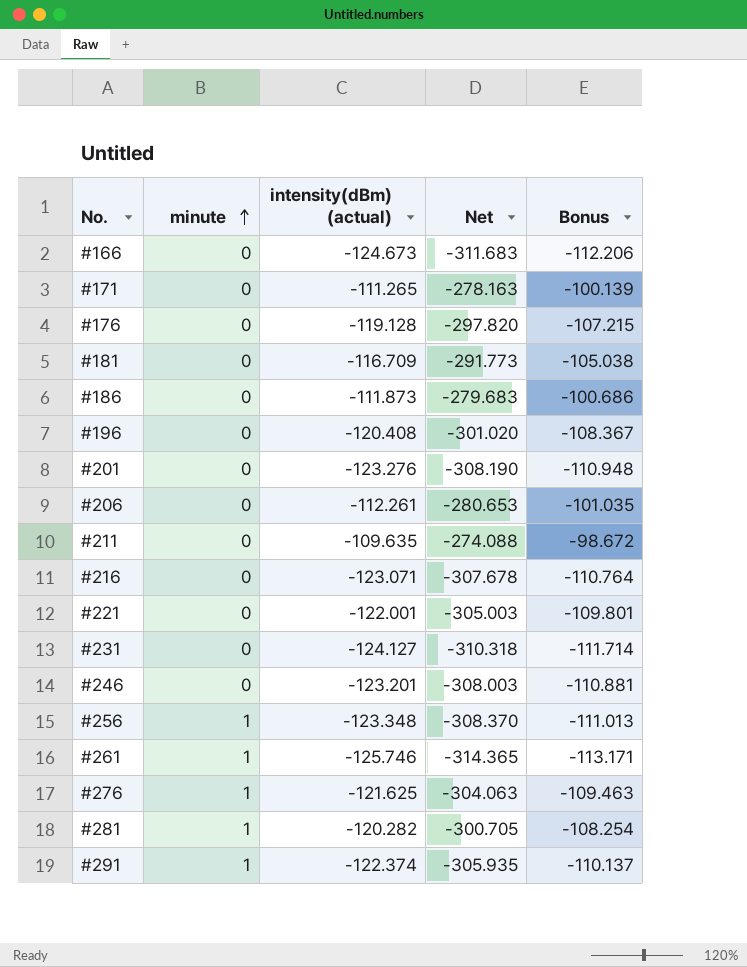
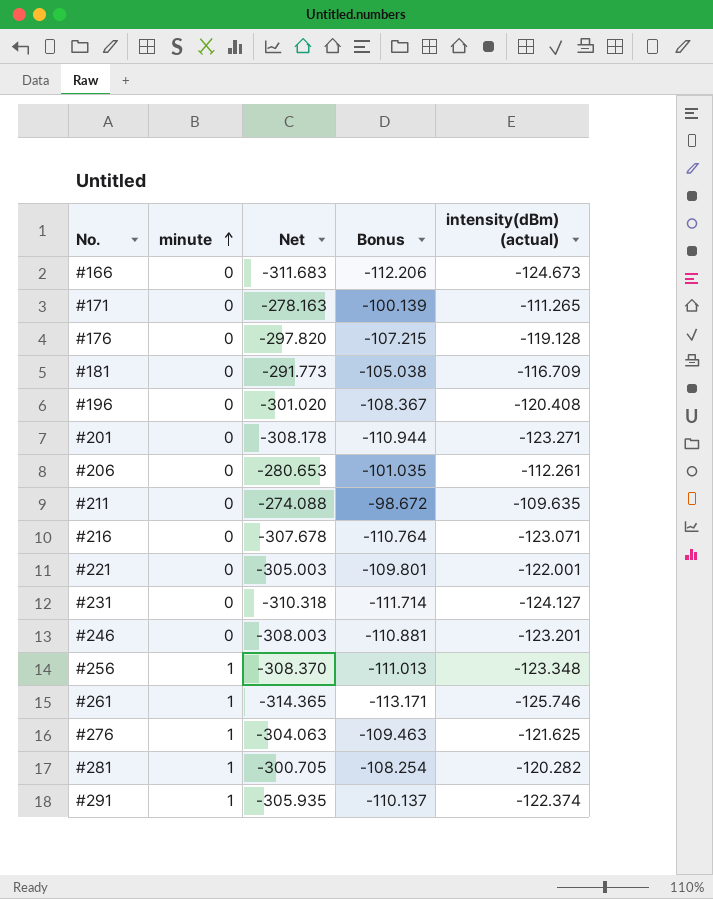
column intensity(dBm) (actual) | position: 3 -> 5
row #186: 0 | -111.873 | -279.683 | -100.686 -> none
#201 | Net: -308.190 -> -308.178
#201 | Bonus: -110.948 -> -110.944
#201 | intensity(dBm) (actual): -123.276 -> -123.271

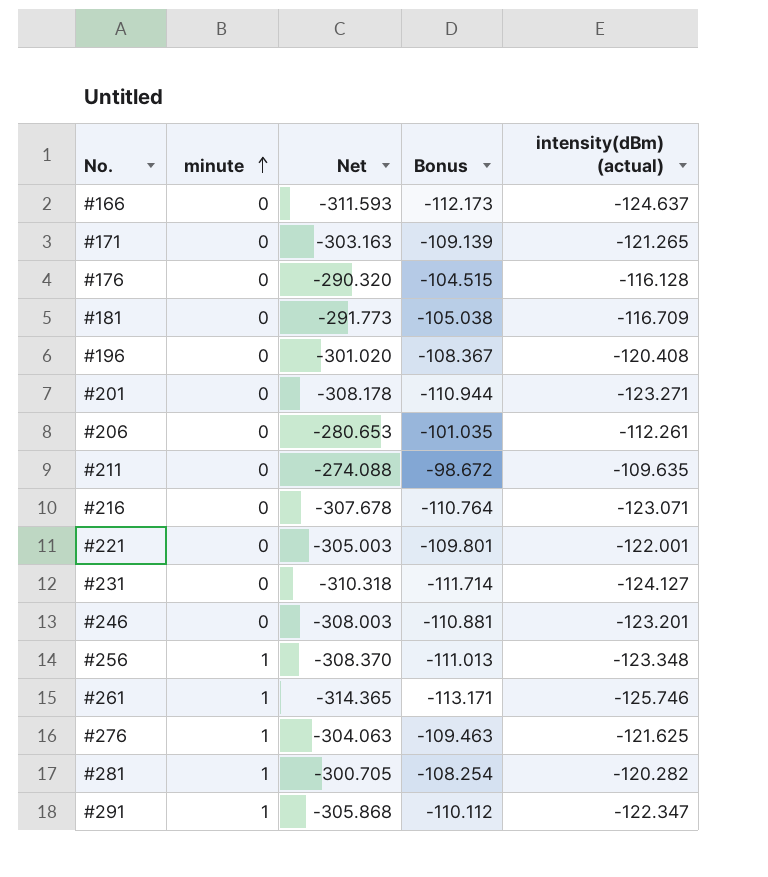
#166 | Net: -311.683 -> -311.593
#166 | Bonus: -112.206 -> -112.173
#166 | intensity(dBm) (actual): -124.673 -> -124.637
#171 | Net: -278.163 -> -303.163
#171 | Bonus: -100.139 -> -109.139
#171 | intensity(dBm) (actual): -111.265 -> -121.265
#176 | Net: -297.820 -> -290.320
#176 | Bonus: -107.215 -> -104.515
#176 | intensity(dBm) (actual): -119.128 -> -116.128
#291 | Net: -305.935 -> -305.868
#291 | Bonus: -110.137 -> -110.112
#291 | intensity(dBm) (actual): -122.374 -> -122.347

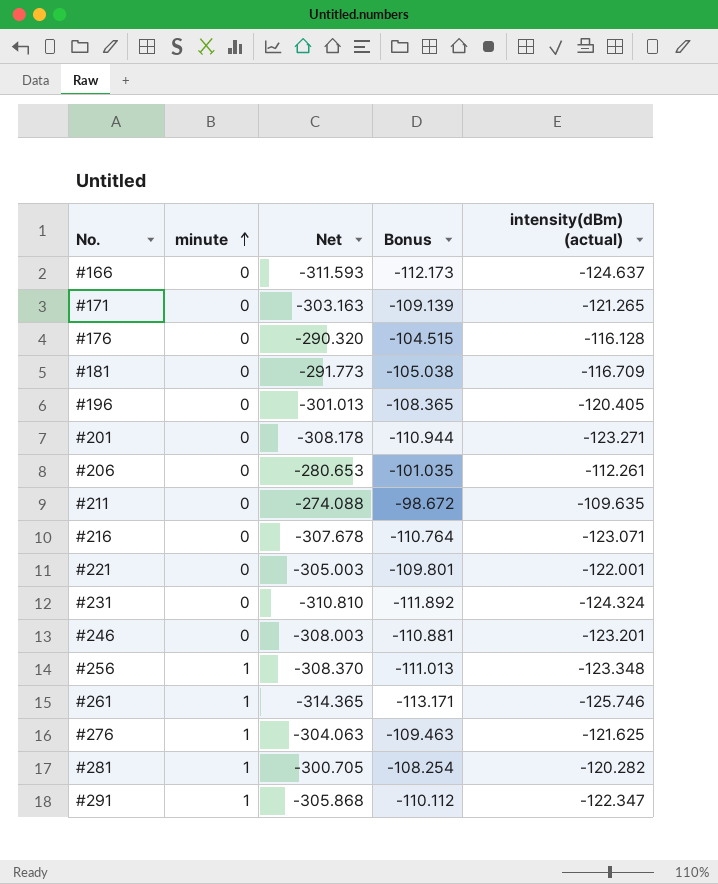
#196 | Net: -301.020 -> -301.013
#196 | Bonus: -108.367 -> -108.365
#196 | intensity(dBm) (actual): -120.408 -> -120.405
#231 | Net: -310.318 -> -310.810
#231 | Bonus: -111.714 -> -111.892
#231 | intensity(dBm) (actual): -124.127 -> -124.324

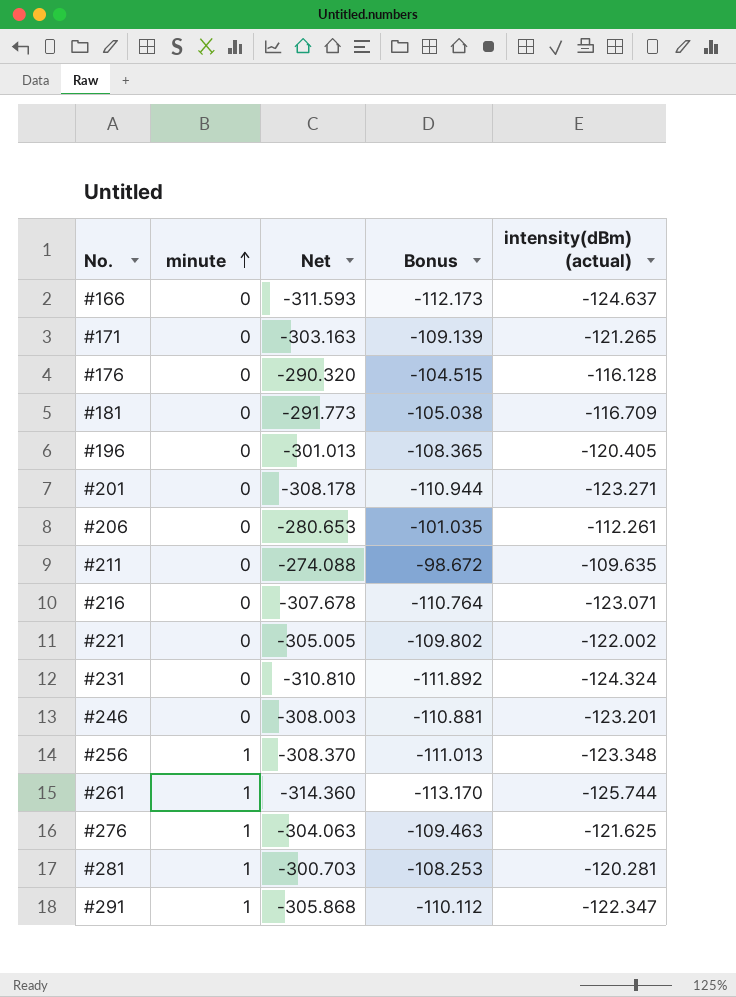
#221 | Net: -305.003 -> -305.005
#221 | Bonus: -109.801 -> -109.802
#221 | intensity(dBm) (actual): -122.001 -> -122.002
#261 | Net: -314.365 -> -314.360
#261 | Bonus: -113.171 -> -113.170
#261 | intensity(dBm) (actual): -125.746 -> -125.744
#281 | Net: -300.705 -> -300.703
#281 | Bonus: -108.254 -> -108.253
#281 | intensity(dBm) (actual): -120.282 -> -120.281

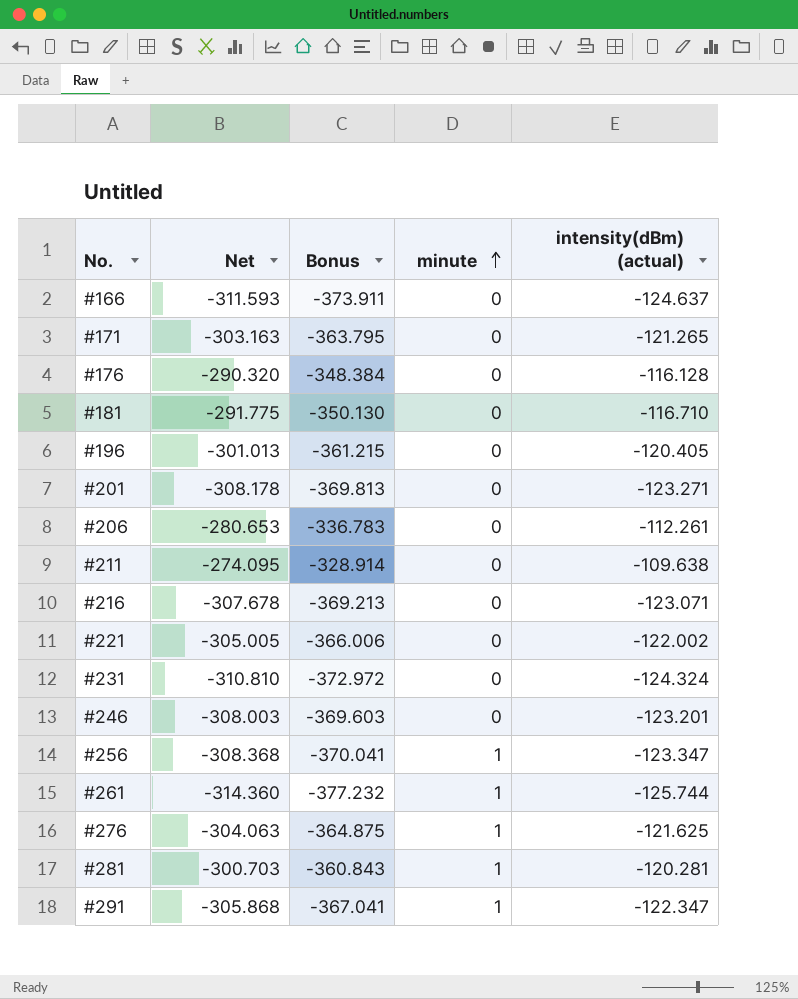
column Bonus | formula: [intensity(dBm) (actual)] * 0.9 -> [intensity(dBm) (actual)] * 3
column minute | position: 2 -> 4
#181 | Net: -291.773 -> -291.775
#181 | intensity(dBm) (actual): -116.709 -> -116.710
#211 | Net: -274.088 -> -274.095
#211 | intensity(dBm) (actual): -109.635 -> -109.638
#256 | Net: -308.370 -> -308.368
#256 | intensity(dBm) (actual): -123.348 -> -123.347

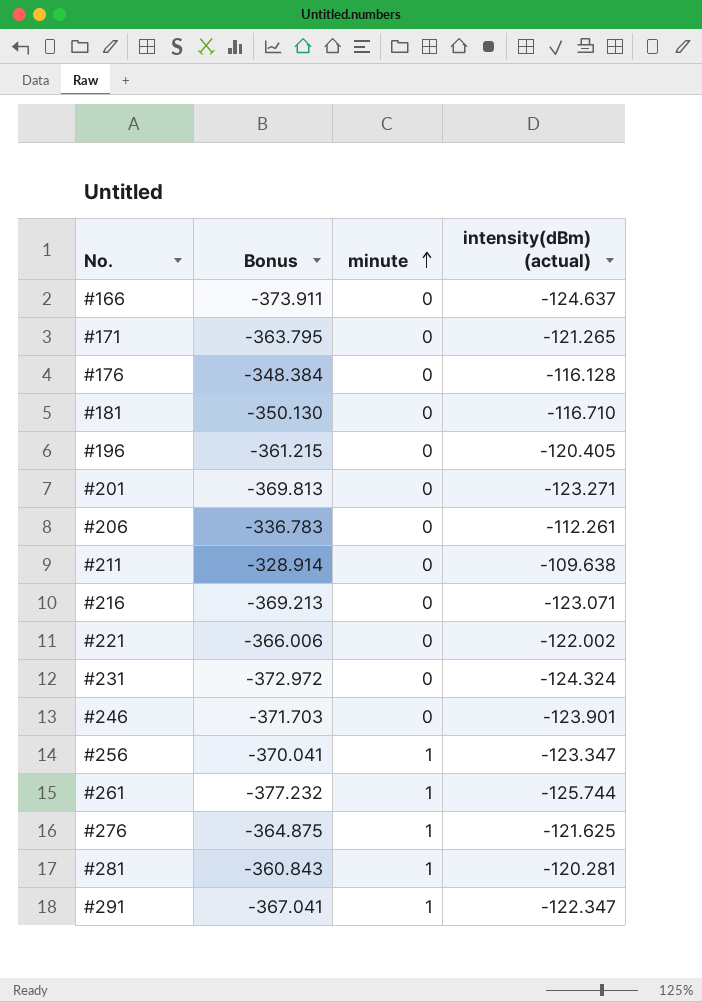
column Net | formula: [intensity(dBm) (actual)] * 2.5 -> none
#246 | Bonus: -369.603 -> -371.703
#246 | intensity(dBm) (actual): -123.201 -> -123.901

